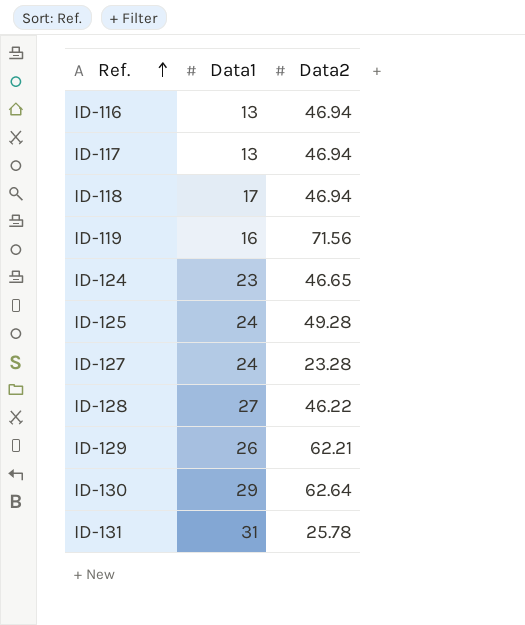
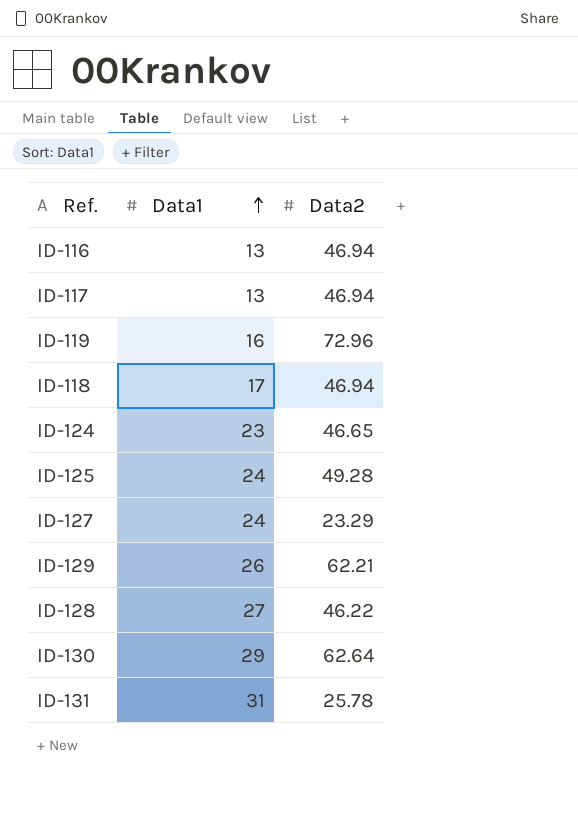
row order: Ref. ascending -> Data1 ascending
ID-119 | Data2: 71.56 -> 72.96
ID-127 | Data2: 23.28 -> 23.29

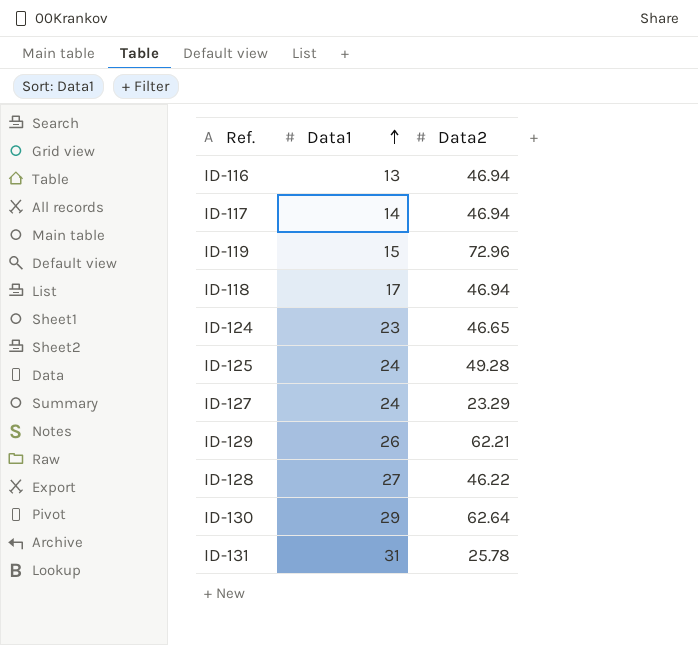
ID-117 | Data1: 13 -> 14
ID-119 | Data1: 16 -> 15

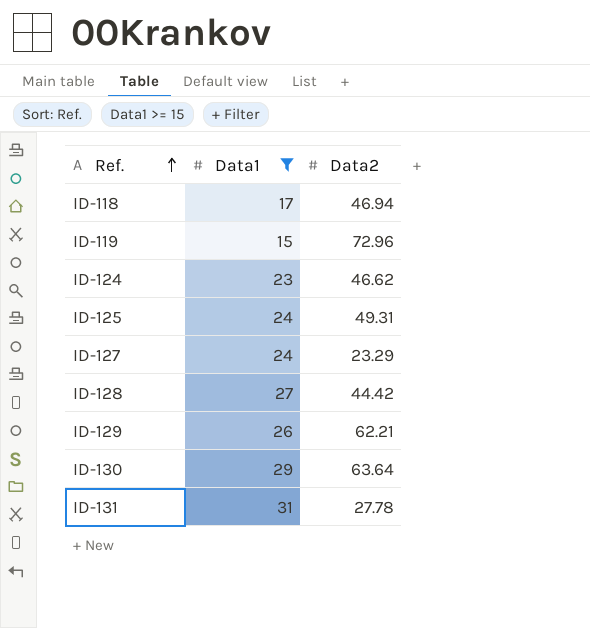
filter: none -> Data1 >= 15
row order: Data1 ascending -> Ref. ascending
ID-124 | Data2: 46.65 -> 46.62
ID-125 | Data2: 49.28 -> 49.31
ID-128 | Data2: 46.22 -> 44.42
ID-130 | Data2: 62.64 -> 63.64
ID-131 | Data2: 25.78 -> 27.78

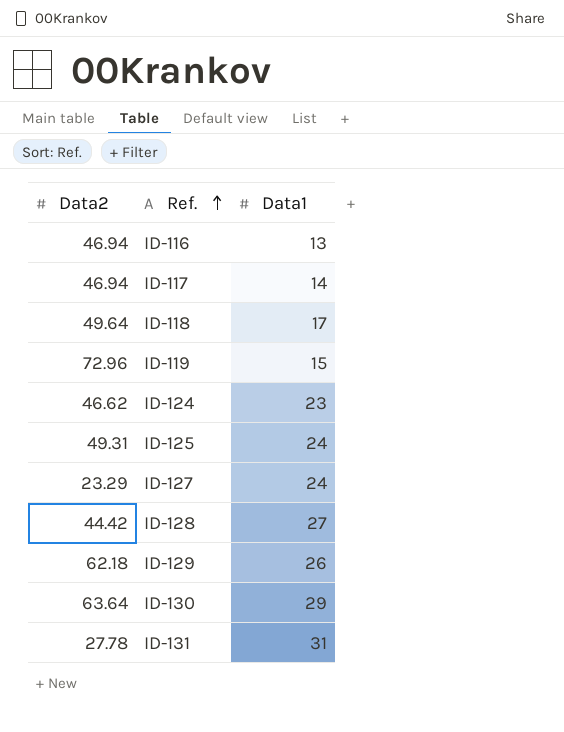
filter: Data1 >= 15 -> none
column Data2 | position: 3 -> 1
ID-118 | Data2: 46.94 -> 49.64
ID-129 | Data2: 62.21 -> 62.18

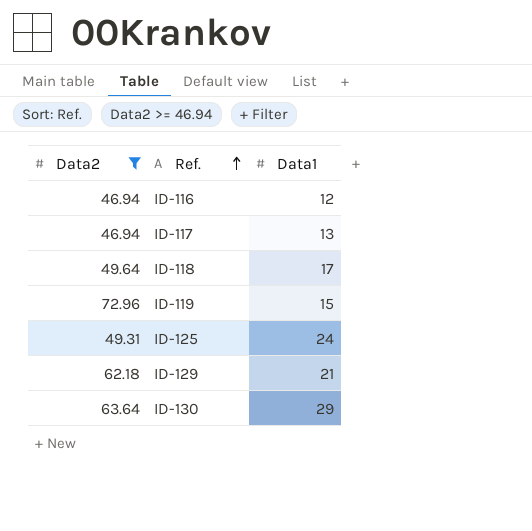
filter: none -> Data2 >= 46.94
ID-116 | Data1: 13 -> 12
ID-117 | Data1: 14 -> 13
ID-129 | Data1: 26 -> 21

